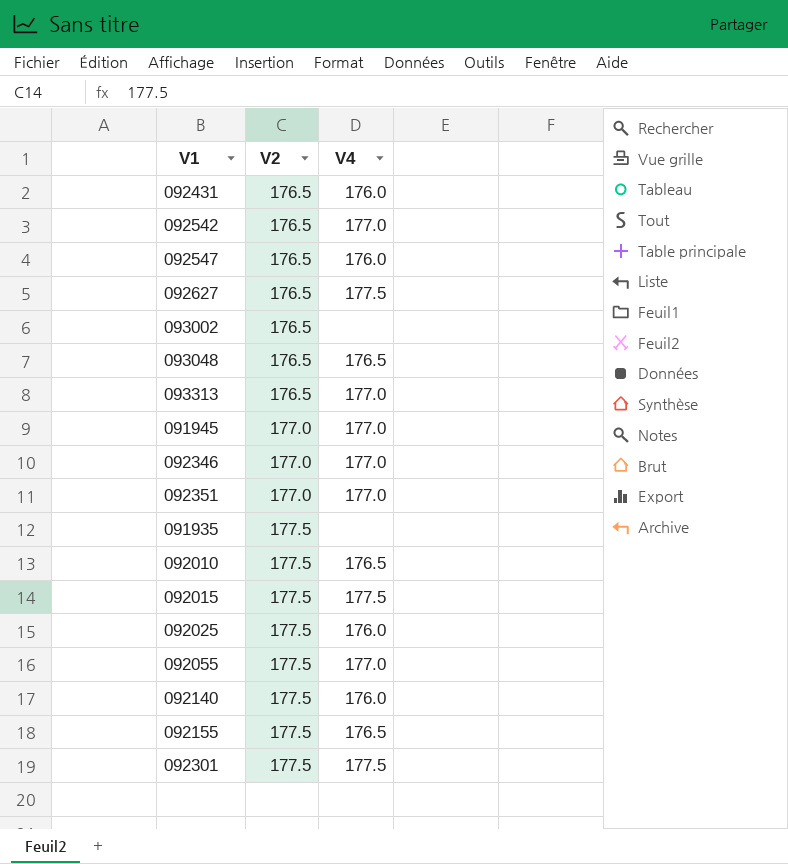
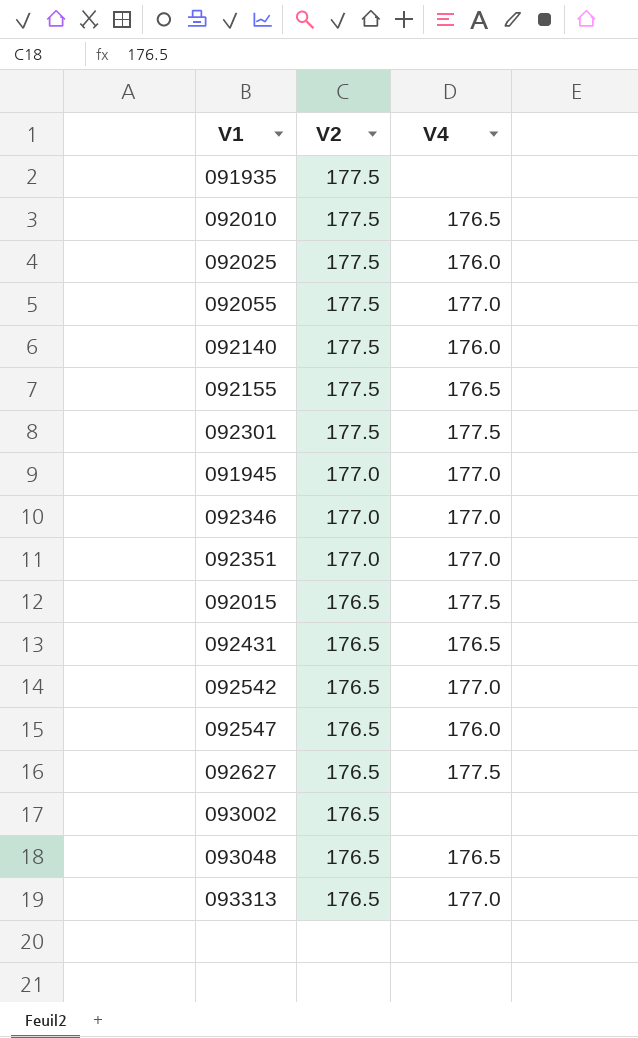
row order: V2 ascending -> V2 descending
092015 | V2: 177.5 -> 176.5
092431 | V4: 176.0 -> 176.5

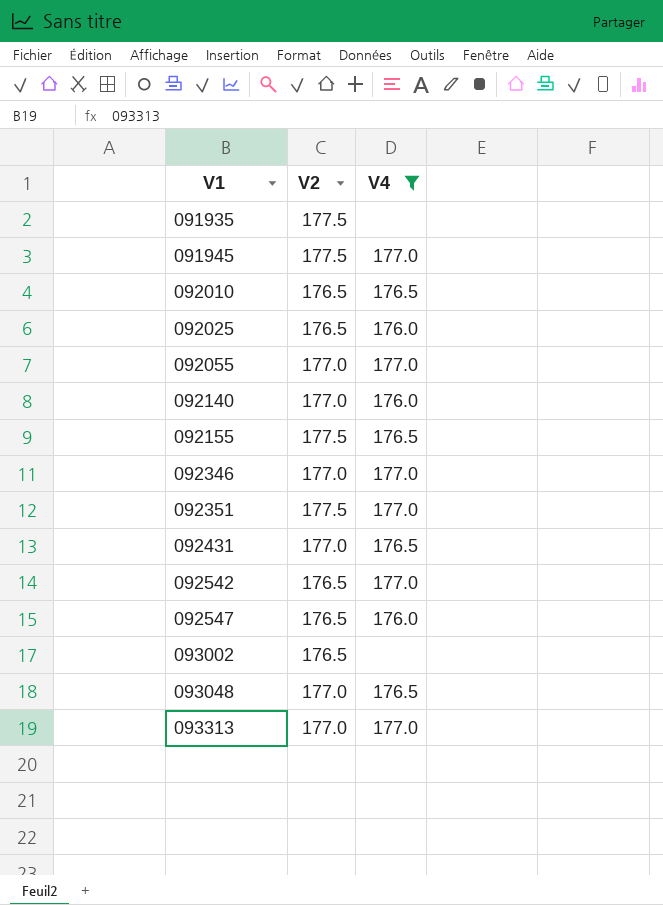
filter: none -> V4 != 177.5
row order: V2 descending -> V1 ascending
091945 | V2: 177.0 -> 177.5
092010 | V2: 177.5 -> 176.5
092025 | V2: 177.5 -> 176.5
092055 | V2: 177.5 -> 177.0
092140 | V2: 177.5 -> 177.0
092351 | V2: 177.0 -> 177.5
092431 | V2: 176.5 -> 177.0
093048 | V2: 176.5 -> 177.0
093313 | V2: 176.5 -> 177.0

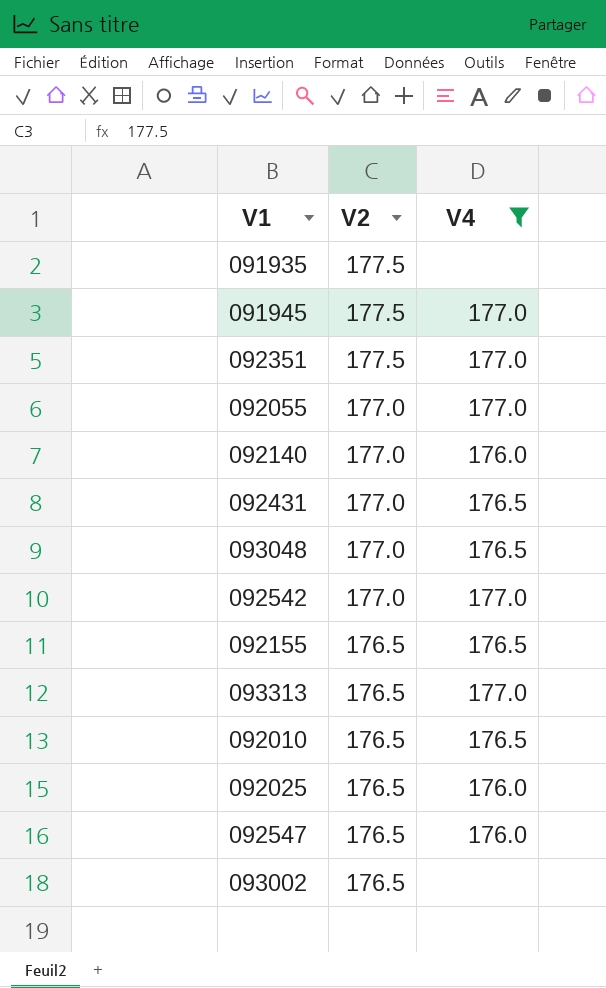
row order: V1 ascending -> V2 descending
row 092346: 177.0 | 177.0 -> none
092542 | V2: 176.5 -> 177.0
092155 | V2: 177.5 -> 176.5
093313 | V2: 177.0 -> 176.5

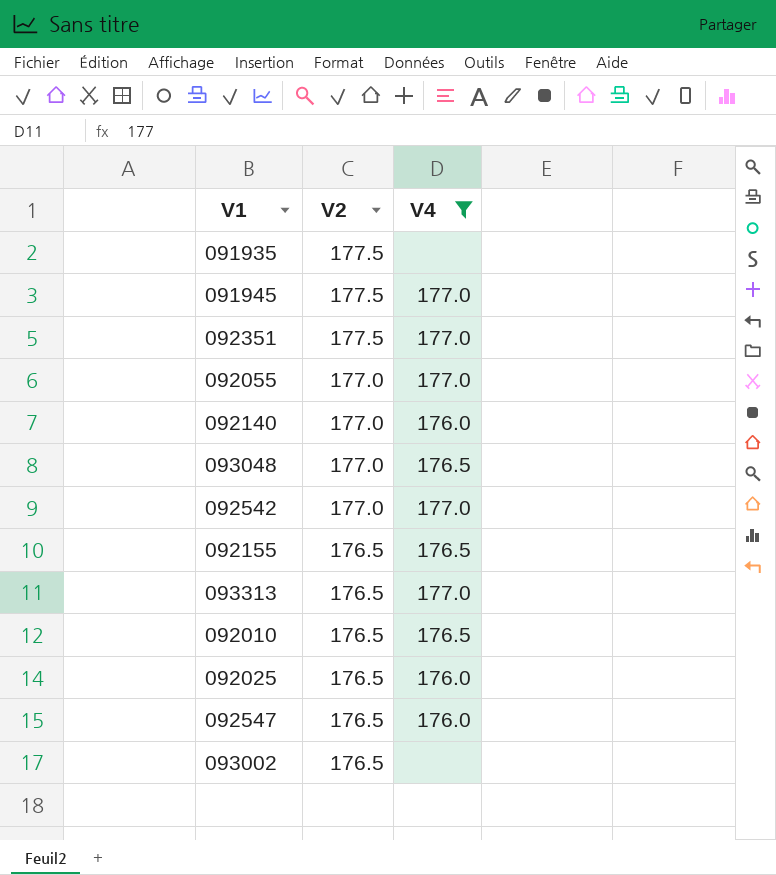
row 092431: 177.0 | 176.5 -> none

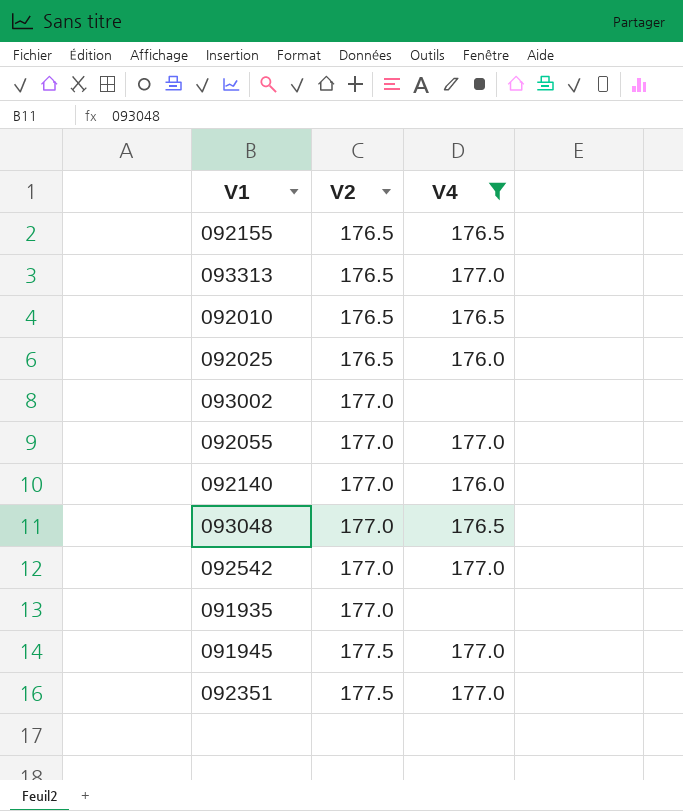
row order: V2 descending -> V2 ascending
row 092547: 176.5 | 176.0 -> none
093002 | V2: 176.5 -> 177.0
091935 | V2: 177.5 -> 177.0

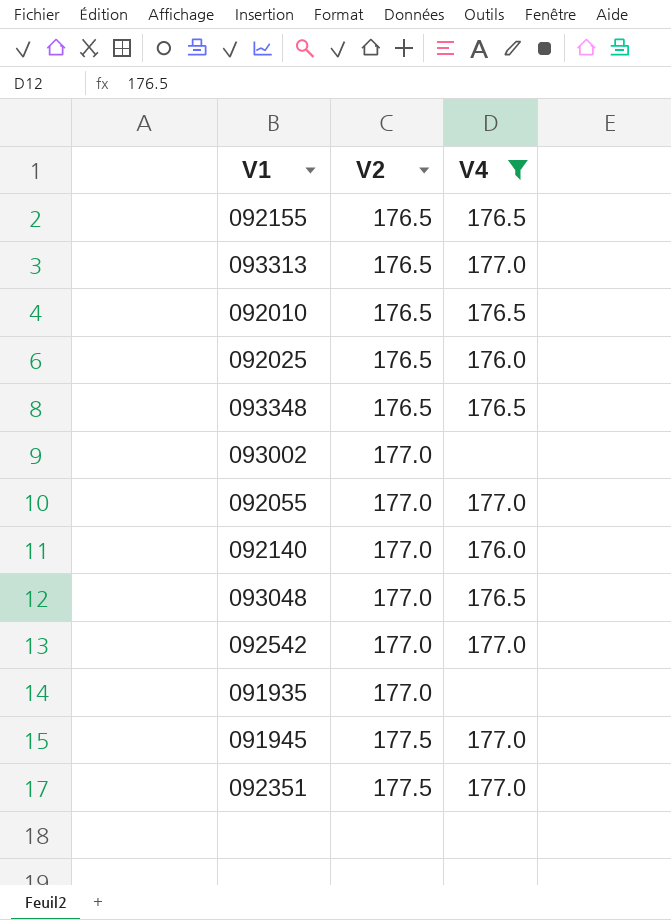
row 093348: none -> 176.5 | 176.5

